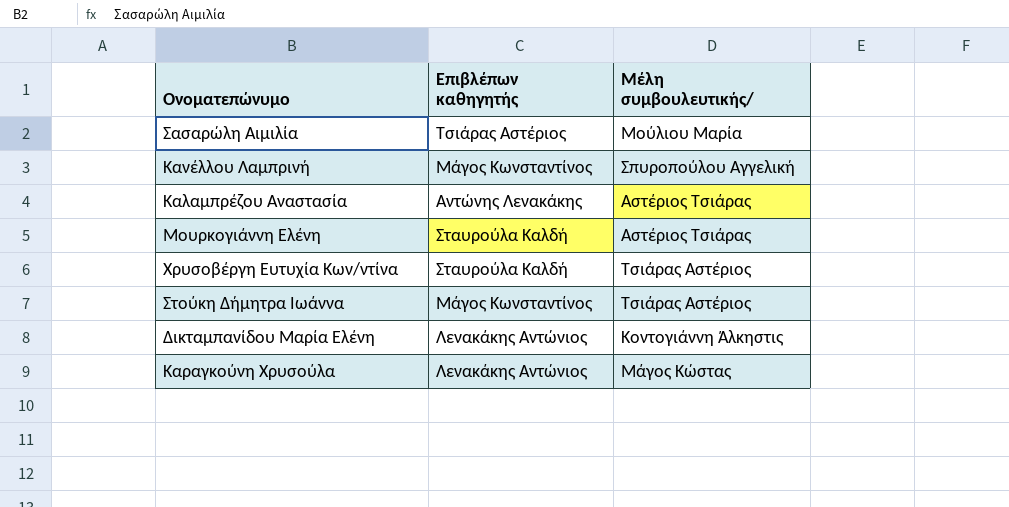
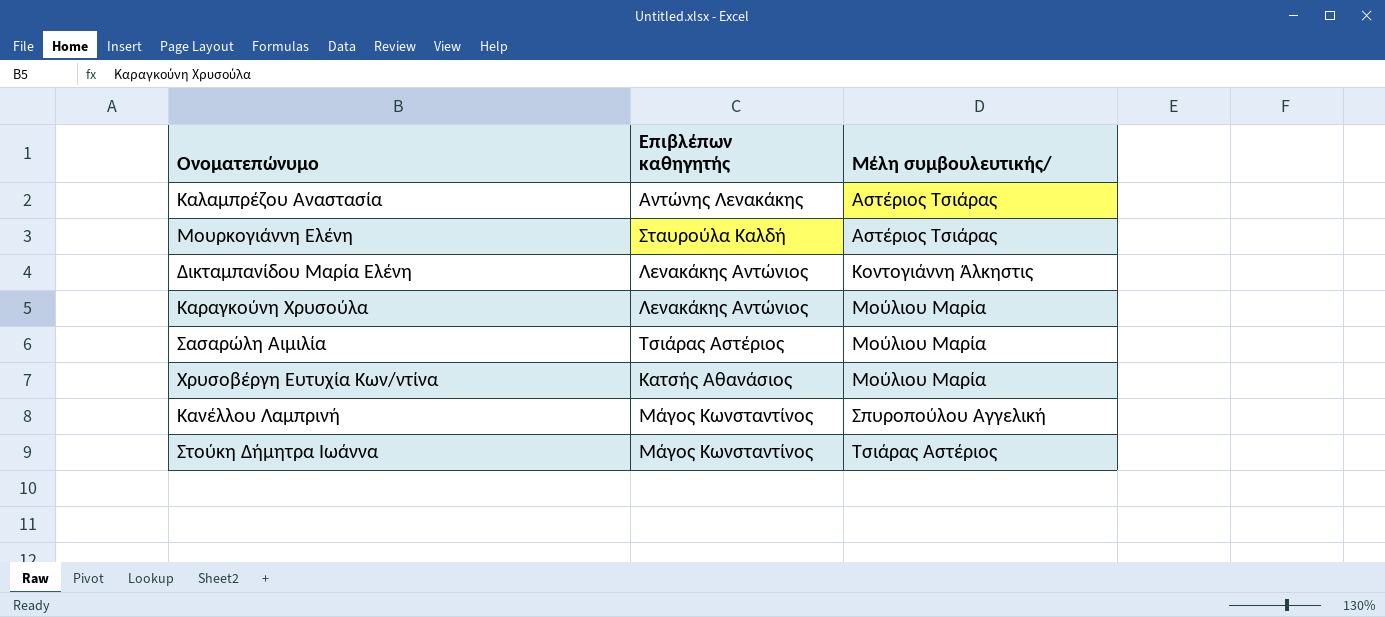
row order: none -> Μέλη συμβουλευτικής/ ascending
Καραγκούνη Χρυσούλα | Μέλη συμβουλευτικής/: Μάγος Κώστας -> Μούλιου Μαρία
Χρυσοβέργη Ευτυχία Κων/ντίνα | Επιβλέπων καθηγητής: Σταυρούλα Καλδή -> Κατσής Αθανάσιος
Χρυσοβέργη Ευτυχία Κων/ντίνα | Μέλη συμβουλευτικής/: Τσιάρας Αστέριος -> Μούλιου Μαρία

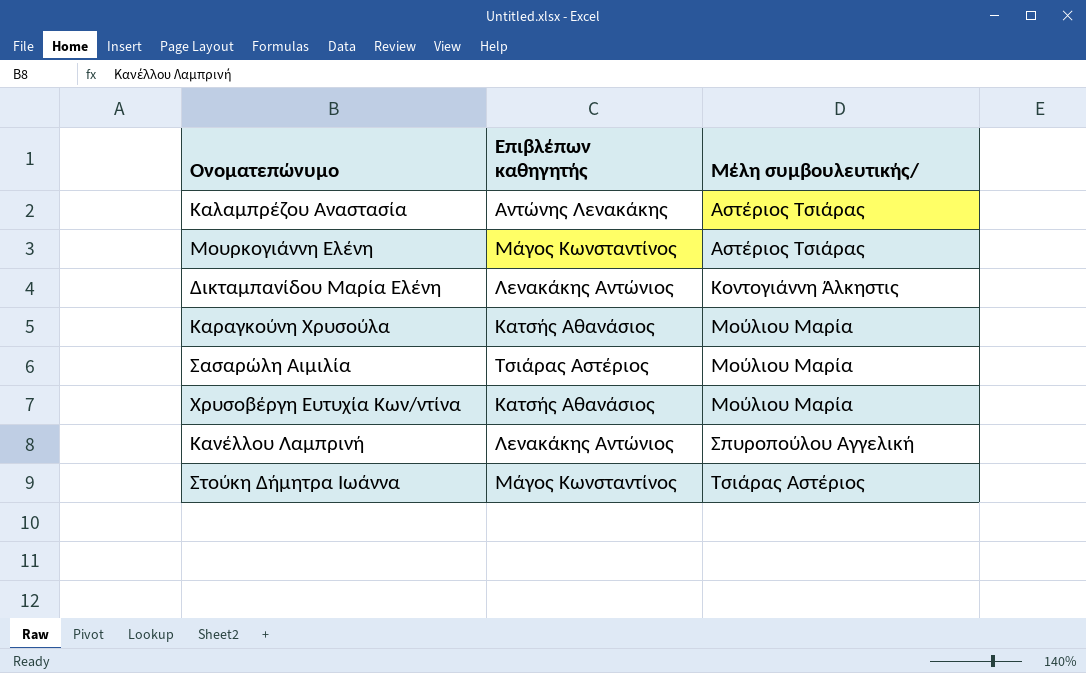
Μουρκογιάννη Ελένη | Επιβλέπων καθηγητής: Σταυρούλα Καλδή -> Μάγος Κωνσταντίνος
Καραγκούνη Χρυσούλα | Επιβλέπων καθηγητής: Λενακάκης Αντώνιος -> Κατσής Αθανάσιος
Κανέλλου Λαμπρινή | Επιβλέπων καθηγητής: Μάγος Κωνσταντίνος -> Λενακάκης Αντώνιος

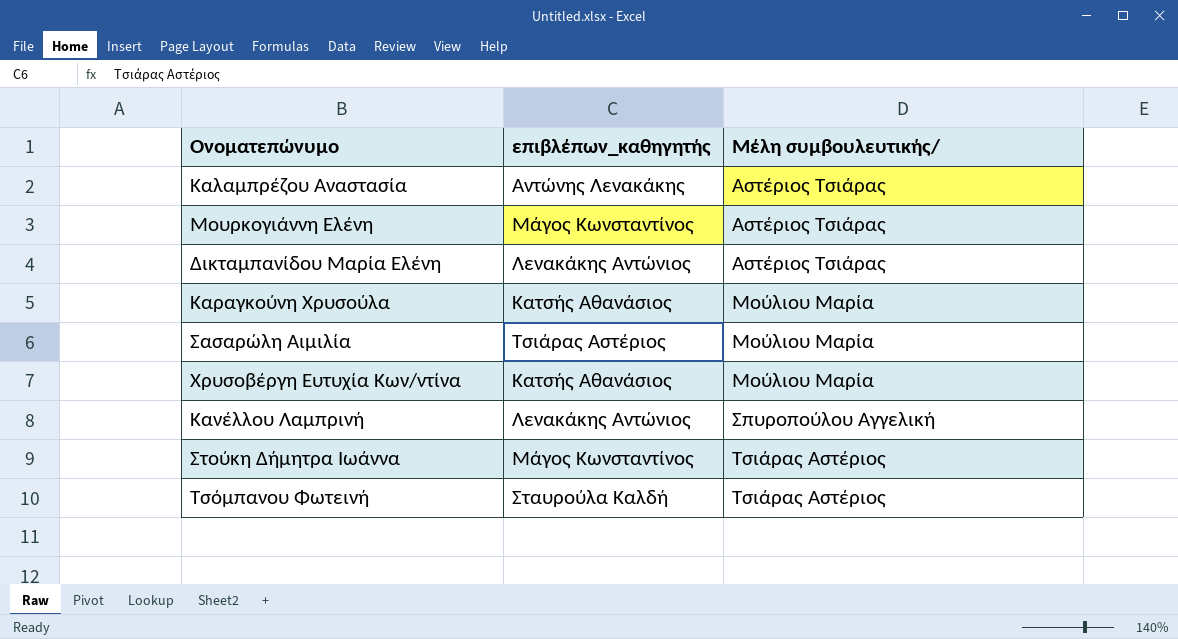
column name: Επιβλέπων καθηγητής -> επιβλέπων_καθηγητής
Δικταμπανίδου Μαρία Ελένη | Μέλη συμβουλευτικής/: Κοντογιάννη Άλκηστις -> Αστέριος Τσιάρας
row Τσόμπανου Φωτεινή: none -> Σταυρούλα Καλδή | Τσιάρας Αστέριος

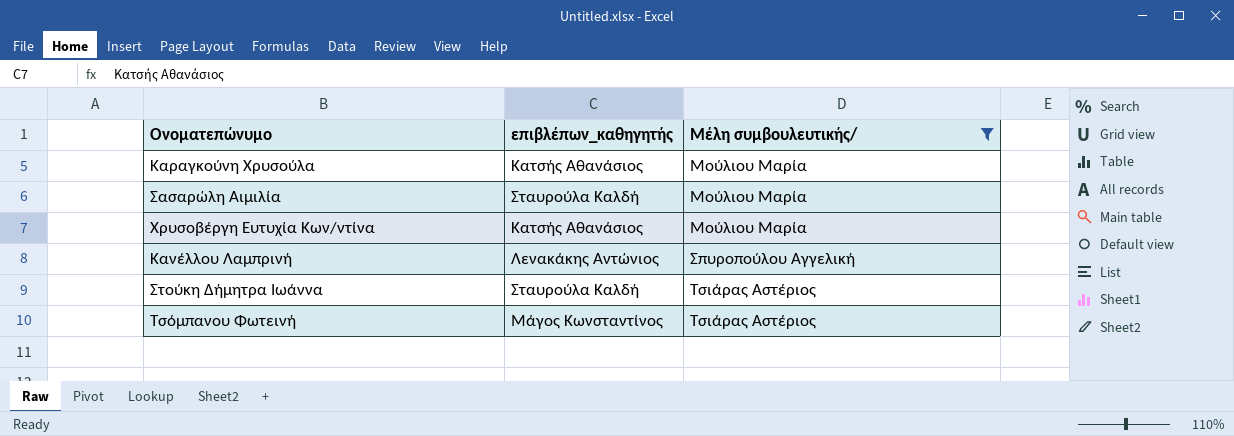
filter: none -> Μέλη συμβουλευτικής/ != Αστέριος Τσιάρας
Σασαρώλη Αιμιλία | επιβλέπων_καθηγητής: Τσιάρας Αστέριος -> Σταυρούλα Καλδή
Στούκη Δήμητρα Ιωάννα | επιβλέπων_καθηγητής: Μάγος Κωνσταντίνος -> Σταυρούλα Καλδή
Τσόμπανου Φωτεινή | επιβλέπων_καθηγητής: Σταυρούλα Καλδή -> Μάγος Κωνσταντίνος

